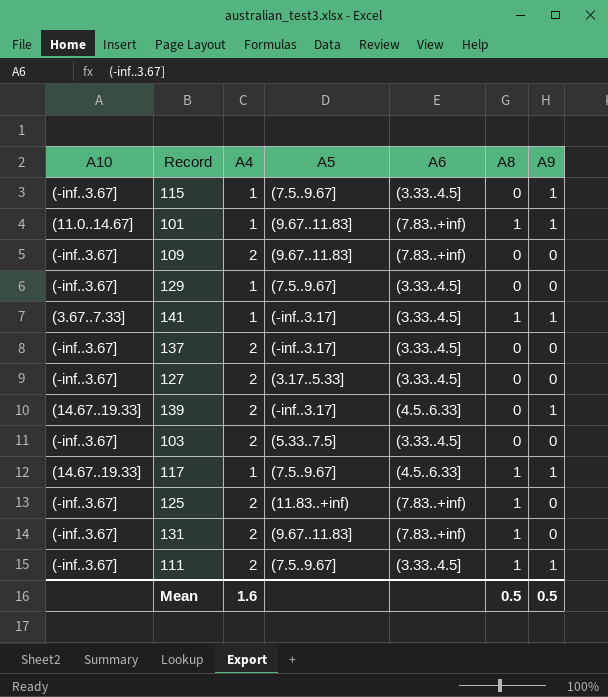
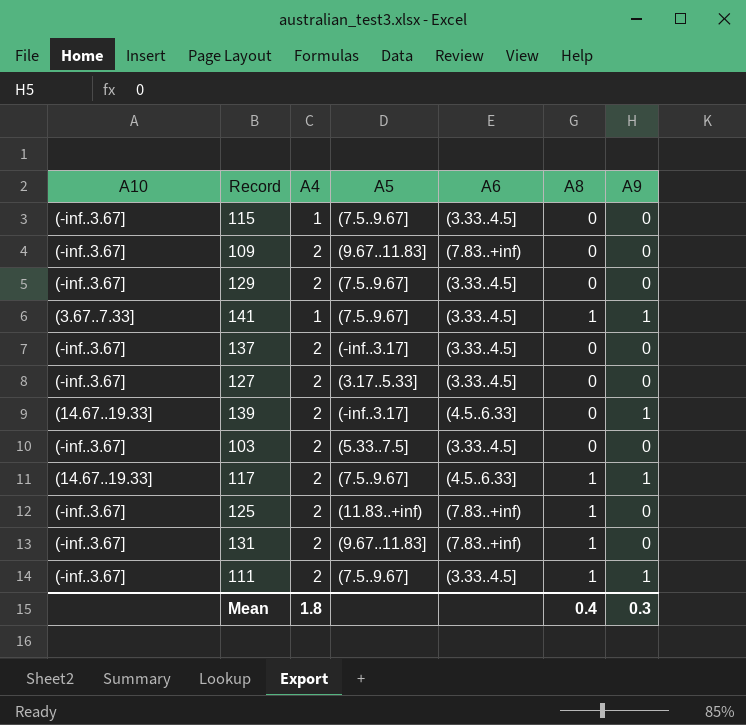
row 101: (11.0..14.67] | 1 | (9.67..11.83] | (7.83..+inf) | 1 | 1 -> none
115 | A9: 1 -> 0
129 | A4: 1 -> 2
141 | A5: (-inf..3.17] -> (7.5..9.67]
117 | A4: 1 -> 2
Mean | A4: 1.6 -> 1.8
Mean | A8: 0.5 -> 0.4
Mean | A9: 0.5 -> 0.3

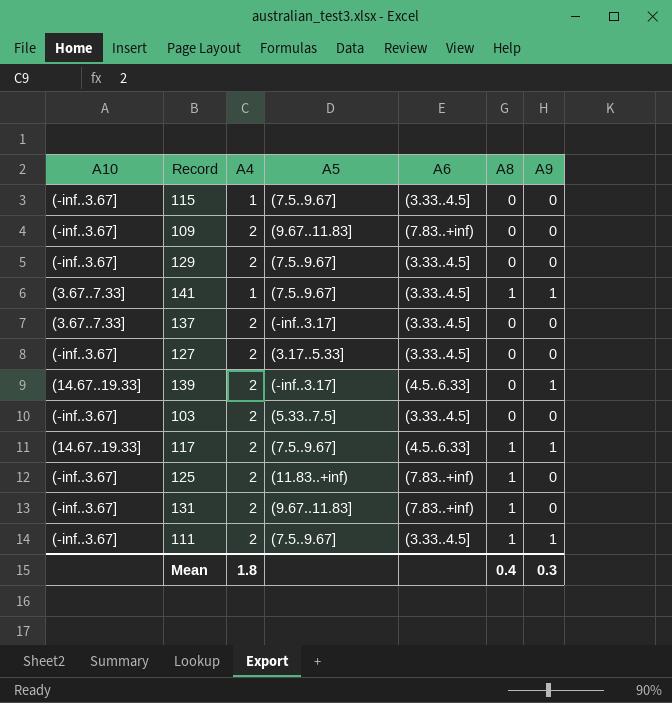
137 | A10: (-inf..3.67] -> (3.67..7.33]

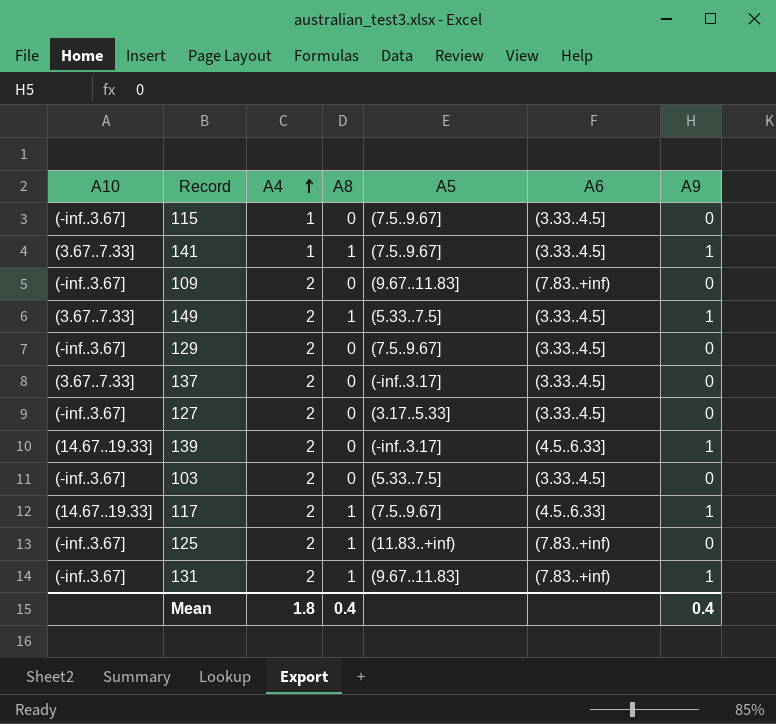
row order: none -> A4 ascending
column A8 | position: 6 -> 4
row 111: (-inf..3.67] | 2 | (7.5..9.67] | (3.33..4.5] | 1 | 1 -> none
row 149: none -> (3.67..7.33] | 2 | 1 | (5.33..7.5] | (3.33..4.5] | 1
131 | A9: 0 -> 1
Mean | A9: 0.3 -> 0.4

